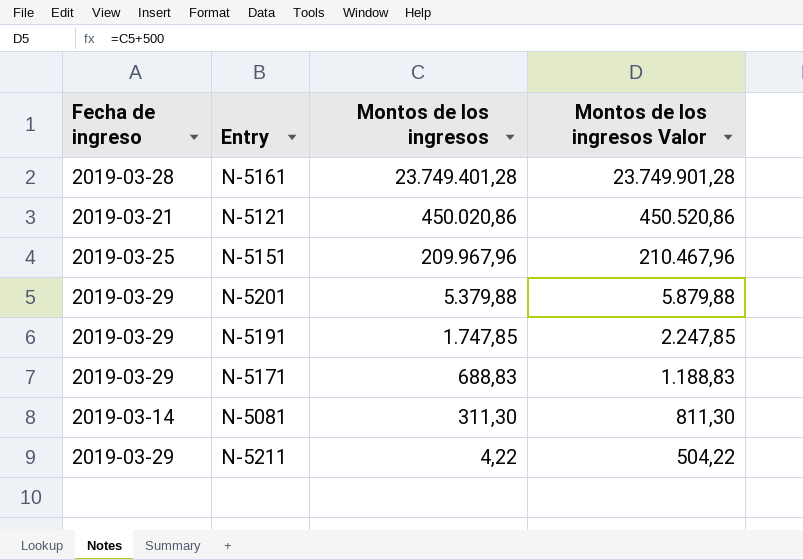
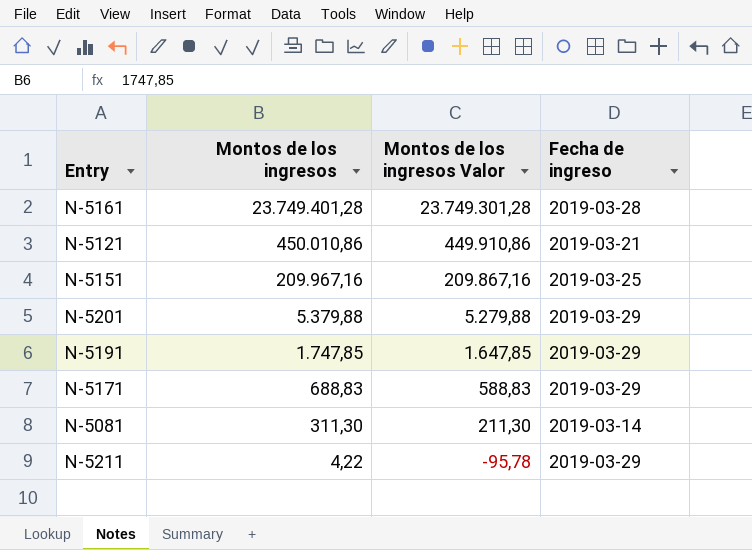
column Montos de los ingresos Valor | formula: [Montos de los ingresos] + 500 -> [Montos de los ingresos] - 100
column Fecha de ingreso | position: 1 -> 4
N-5121 | Montos de los ingresos: 450.020,86 -> 450.010,86
N-5151 | Montos de los ingresos: 209.967,96 -> 209.967,16

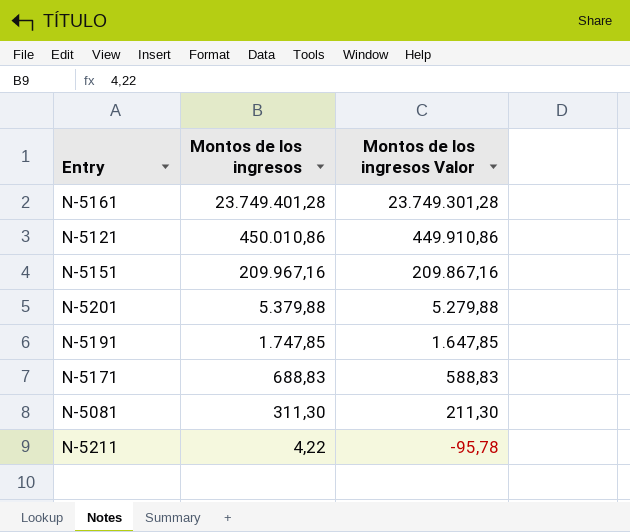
column Fecha de ingreso | position: 4 -> none

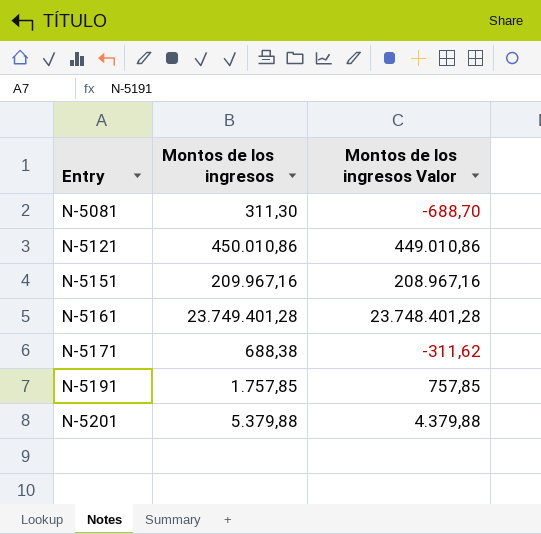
row order: Montos de los ingresos descending -> Entry ascending
column Montos de los ingresos Valor | formula: [Montos de los ingresos] - 100 -> [Montos de los ingresos] - 1000
row N-5211: 4,22 | -95,78 -> none
N-5171 | Montos de los ingresos: 688,83 -> 688,38
N-5191 | Montos de los ingresos: 1.747,85 -> 1.757,85

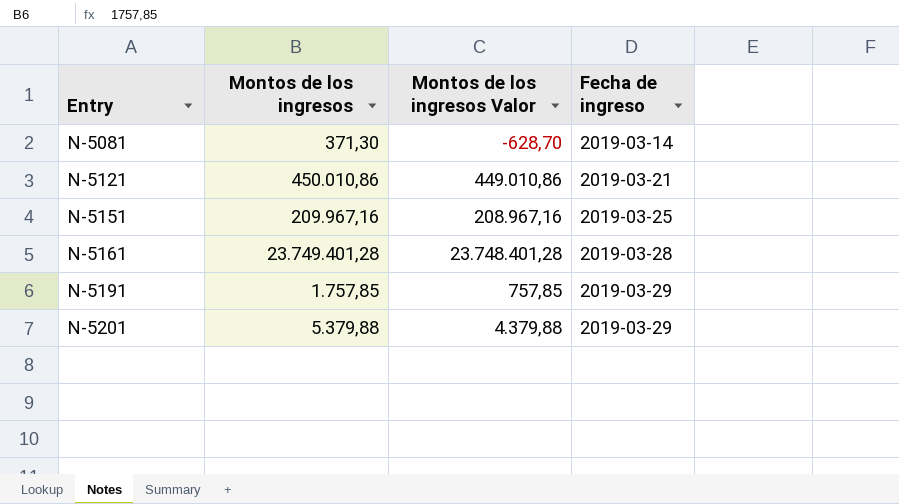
column Fecha de ingreso | position: none -> 4
row N-5171: 688,38 | -311,62 -> none
N-5081 | Montos de los ingresos: 311,30 -> 371,30
N-5081 | Montos de los ingresos Valor: -688,70 -> -628,70

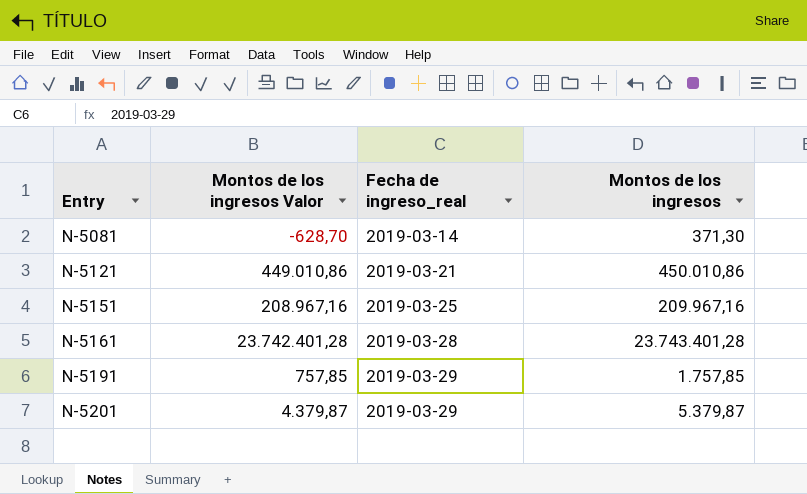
column name: Fecha de ingreso -> Fecha de ingreso_real
column Montos de los ingresos | position: 2 -> 4
N-5161 | Montos de los ingresos Valor: 23.748.401,28 -> 23.742.401,28
N-5161 | Montos de los ingresos: 23.749.401,28 -> 23.743.401,28
N-5201 | Montos de los ingresos Valor: 4.379,88 -> 4.379,87
N-5201 | Montos de los ingresos: 5.379,88 -> 5.379,87

